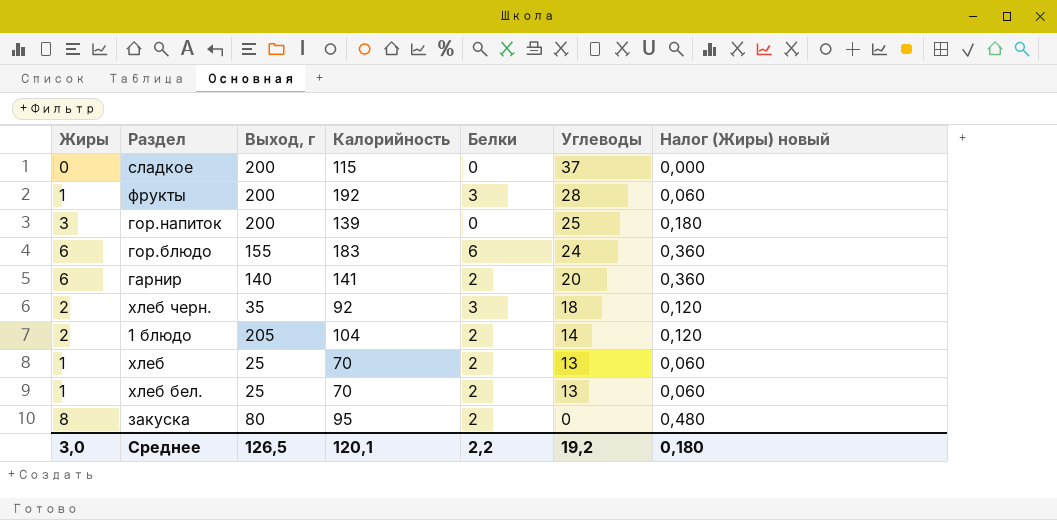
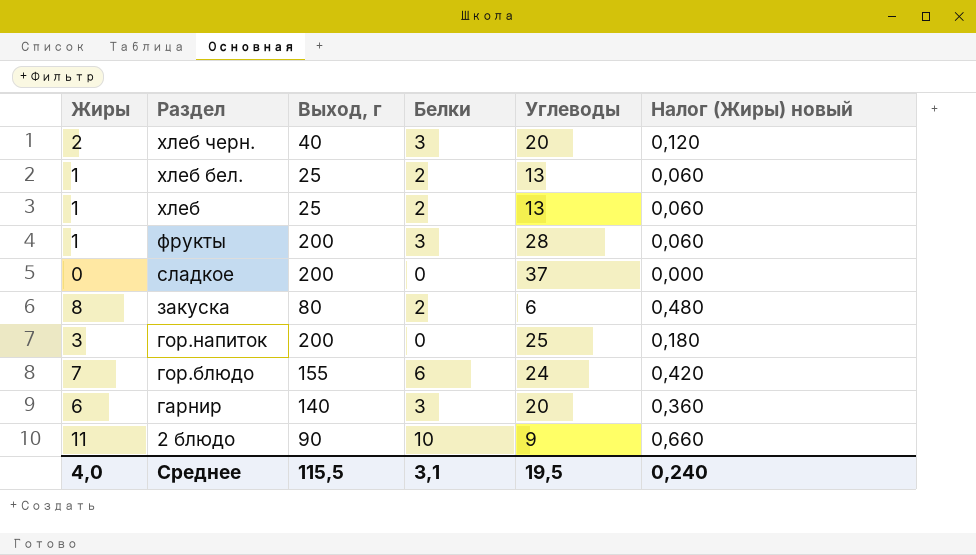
row order: Углеводы descending -> Раздел descending
column Калорийность | position: 4 -> none
row 1 блюдо: 2 | 205 | 104 | 2 | 14 | 0,120 -> none
хлеб черн. | Выход, г: 35 -> 40
хлеб черн. | Углеводы: 18 -> 20
закуска | Углеводы: 0 -> 6
гор.блюдо | Жиры: 6 -> 7
гор.блюдо | Налог (Жиры) новый: 0,360 -> 0,420
гарнир | Белки: 2 -> 3
row 2 блюдо: none -> 11 | 90 | 10 | 9 | 0,660
Среднее | Жиры: 3,0 -> 4,0
Среднее | Выход, г: 126,5 -> 115,5
Среднее | Белки: 2,2 -> 3,1
Среднее | Углеводы: 19,2 -> 19,5
Среднее | Налог (Жиры) новый: 0,180 -> 0,240

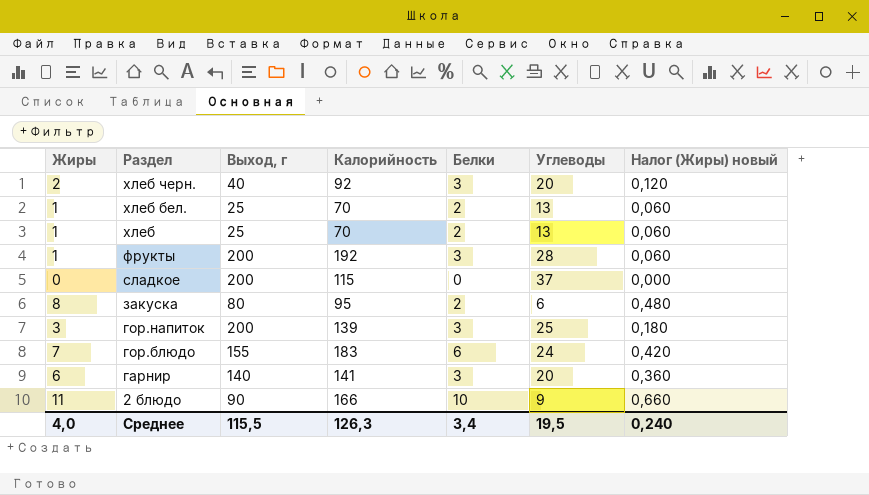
column Калорийность | position: none -> 4
гор.напиток | Белки: 0 -> 3
Среднее | Белки: 3,1 -> 3,4

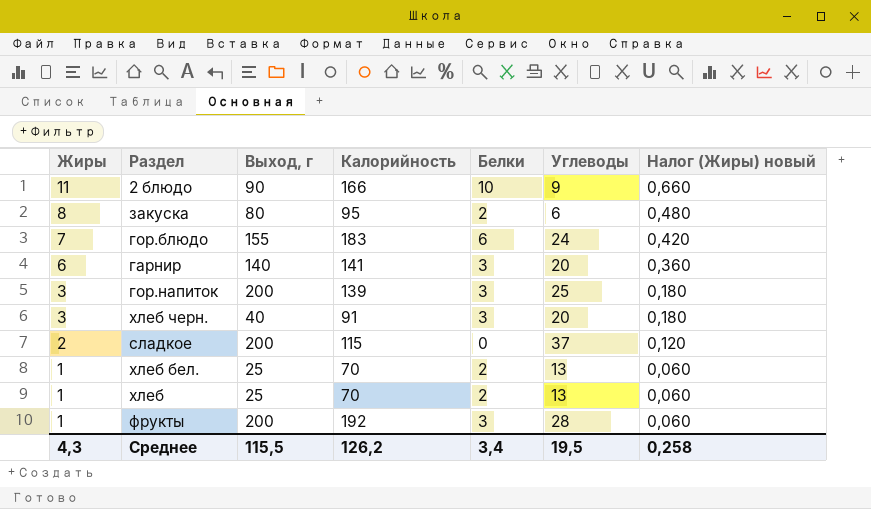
row order: Раздел descending -> Жиры descending
хлеб черн. | Жиры: 2 -> 3
хлеб черн. | Калорийность: 92 -> 91
хлеб черн. | Налог (Жиры) новый: 0,120 -> 0,180
сладкое | Жиры: 0 -> 2
сладкое | Налог (Жиры) новый: 0,000 -> 0,120
Среднее | Жиры: 4,0 -> 4,3
Среднее | Калорийность: 126,3 -> 126,2
Среднее | Налог (Жиры) новый: 0,240 -> 0,258

